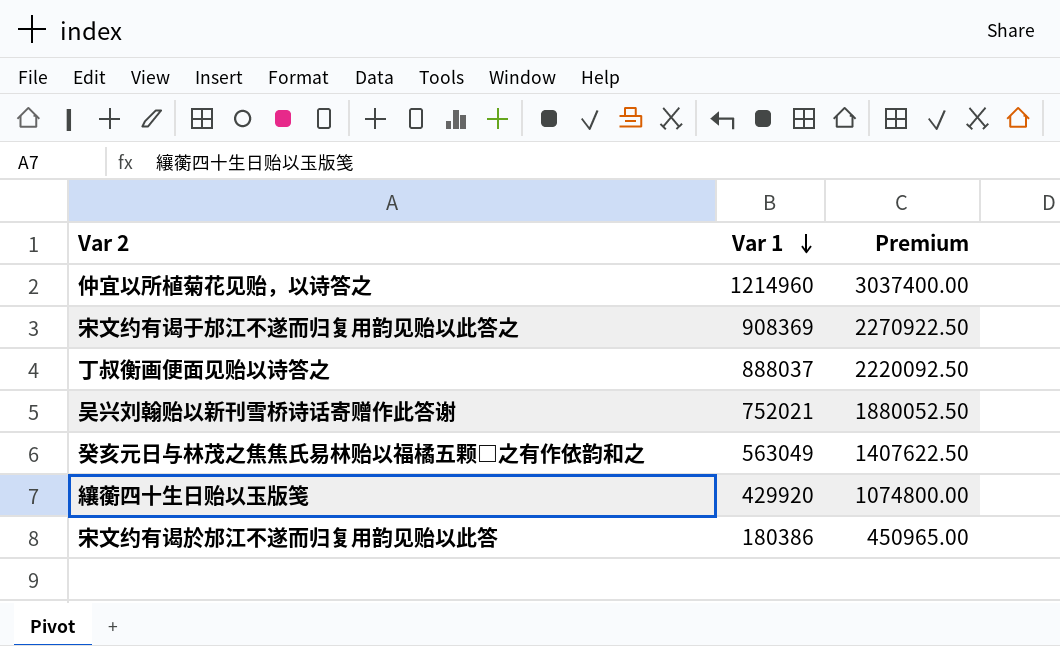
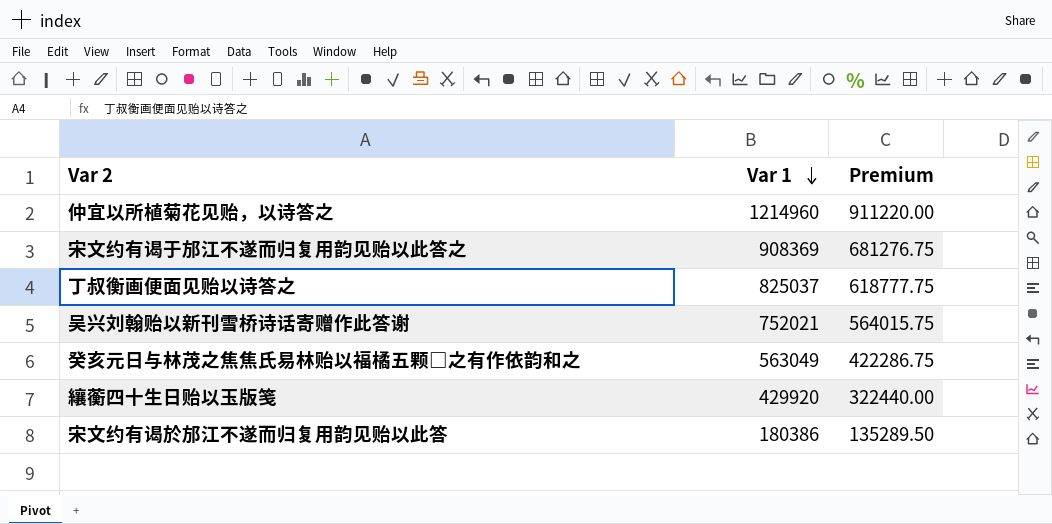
column Premium | formula: [Var 1] * 2.5 -> [Var 1] * 0.75
丁叔衡画便面见贻以诗答之 | Var 1: 888037 -> 825037

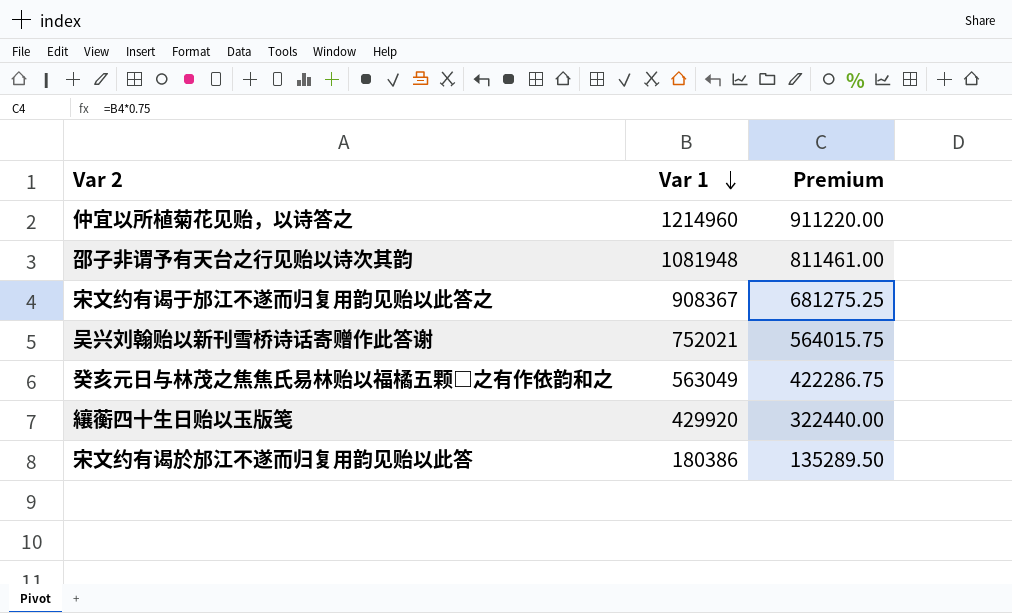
row 丁叔衡画便面见贻以诗答之: 825037 | 618777.75 -> none
row 邵子非谓予有天台之行见贻以诗次其韵: none -> 1081948 | 811461.00
宋文约有谒于邡江不遂而归复用韵见贻以此答之 | Var 1: 908369 -> 908367
宋文约有谒于邡江不遂而归复用韵见贻以此答之 | Premium: 681276.75 -> 681275.25

